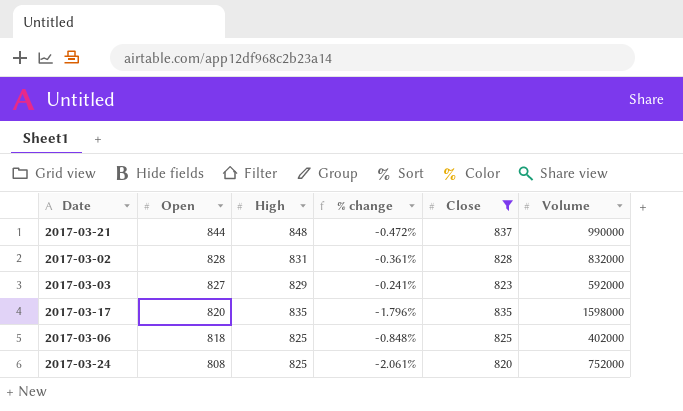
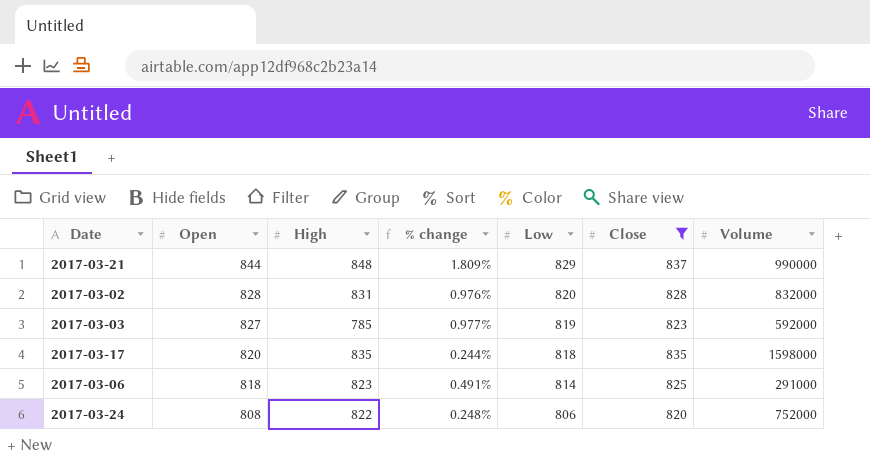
column % change | formula: ([Open] - [High]) / [High] -> ([Open] - [Low]) / [Low]
column Low | position: none -> 5
2017-03-03 | High: 829 -> 785
2017-03-06 | High: 825 -> 823
2017-03-06 | Volume: 402000 -> 291000
2017-03-24 | High: 825 -> 822

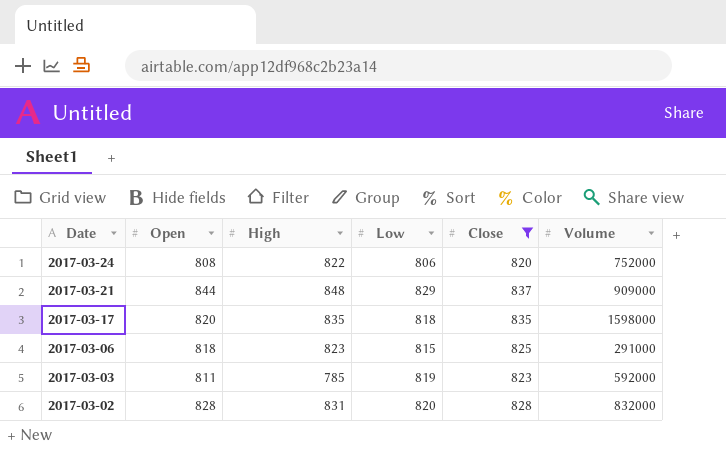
row order: Open descending -> Date descending
column % change | formula: ([Open] - [Low]) / [Low] -> none
2017-03-21 | Volume: 990000 -> 909000
2017-03-06 | Low: 814 -> 815
2017-03-03 | Open: 827 -> 811

